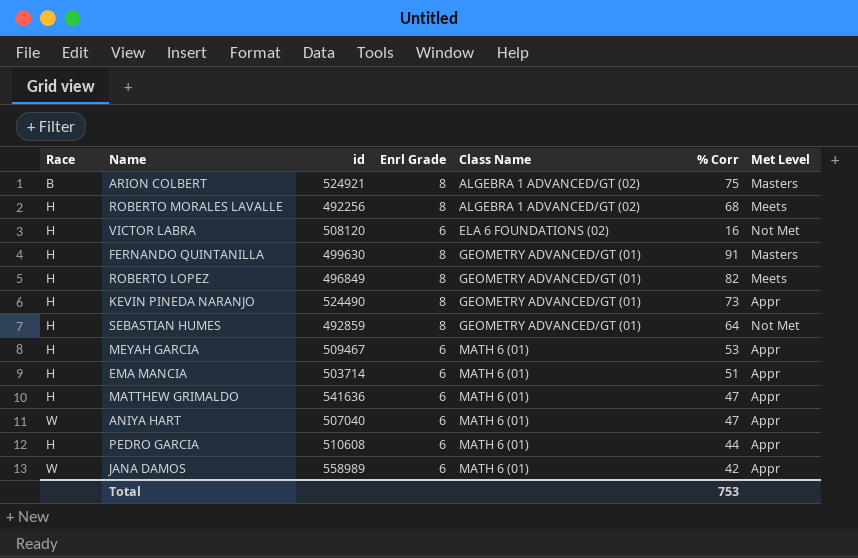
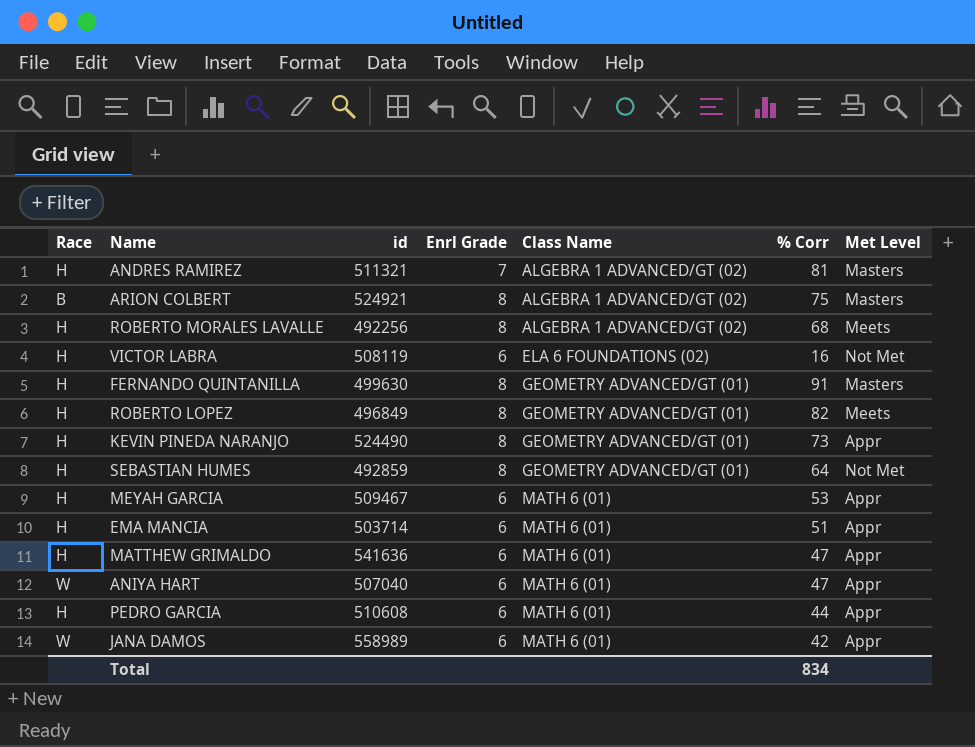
row ANDRES RAMIREZ: none -> H | 511321 | 7 | ALGEBRA 1 ADVANCED/GT (02) | 81 | Masters
VICTOR LABRA | id: 508120 -> 508119
Total | % Corr: 753 -> 834

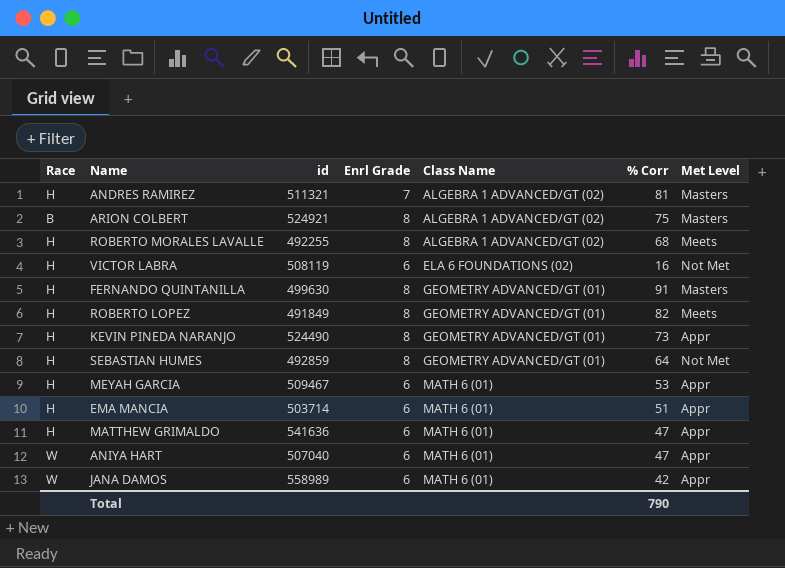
row PEDRO GARCIA: H | 510608 | 6 | MATH 6 (01) | 44 | Appr -> none
ROBERTO MORALES LAVALLE | id: 492256 -> 492255
ROBERTO LOPEZ | id: 496849 -> 491849
Total | % Corr: 834 -> 790

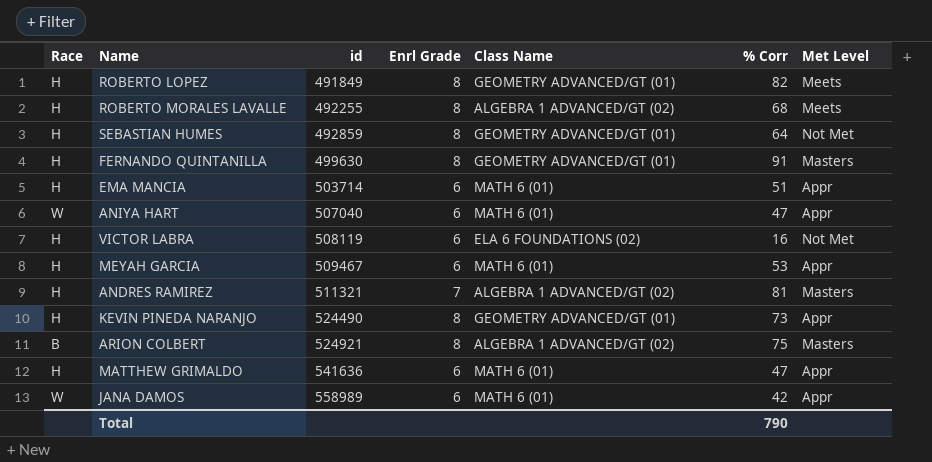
row order: Class Name ascending -> id ascending

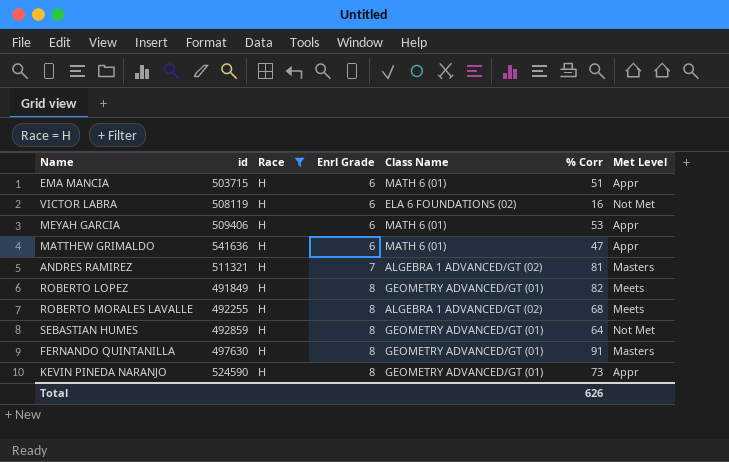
filter: none -> Race = H
row order: id ascending -> Enrl Grade ascending
column Race | position: 1 -> 3
EMA MANCIA | id: 503714 -> 503715
MEYAH GARCIA | id: 509467 -> 509406
FERNANDO QUINTANILLA | id: 499630 -> 497630
KEVIN PINEDA NARANJO | id: 524490 -> 524590
Total | % Corr: 790 -> 626

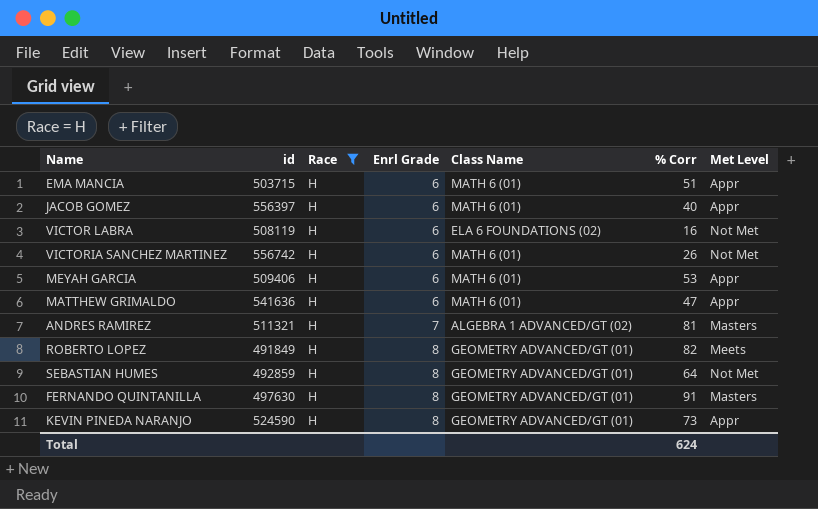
row ROBERTO MORALES LAVALLE: 492255 | H | 8 | ALGEBRA 1 ADVANCED/GT (02) | 68 | Meets -> none
row JACOB GOMEZ: none -> 556397 | H | 6 | MATH 6 (01) | 40 | Appr
row VICTORIA SANCHEZ MARTINEZ: none -> 556742 | H | 6 | MATH 6 (01) | 26 | Not Met
Total | % Corr: 626 -> 624

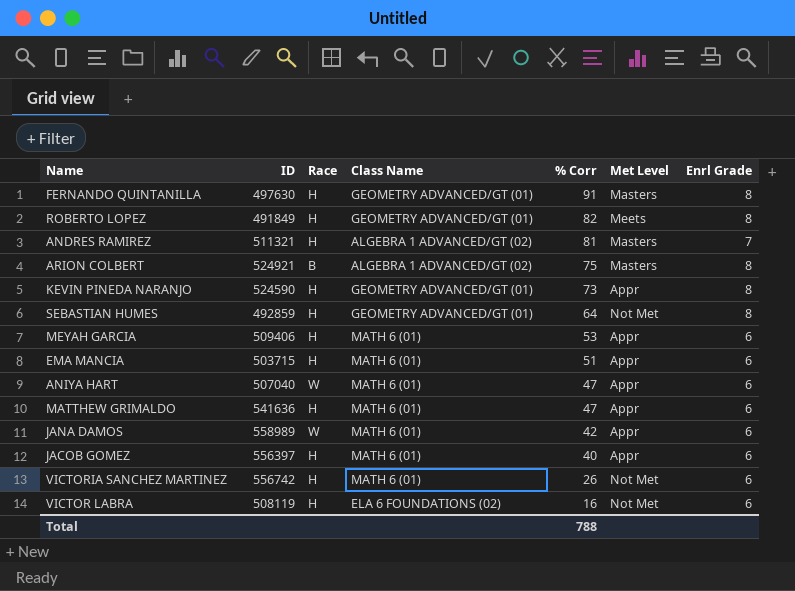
filter: Race = H -> none
row order: Enrl Grade ascending -> % Corr descending
column name: id -> ID
column Enrl Grade | position: 4 -> 7
Total | % Corr: 624 -> 788

